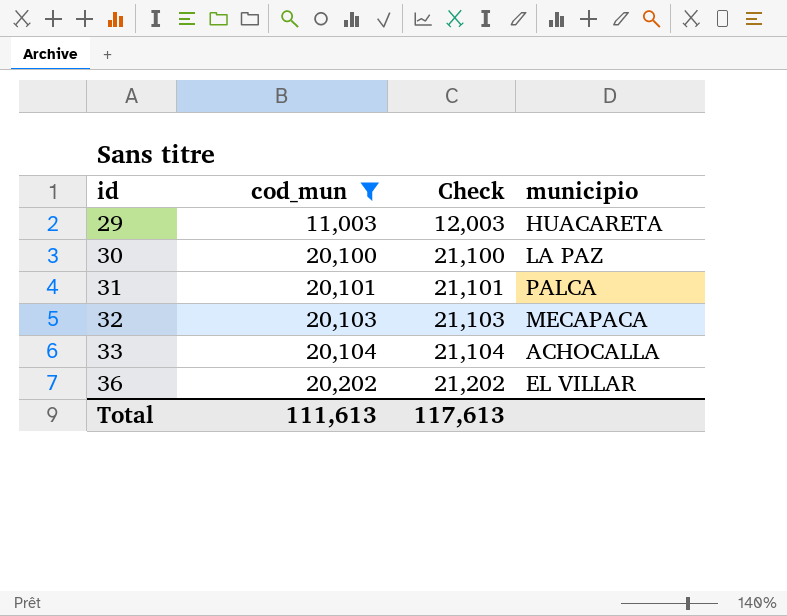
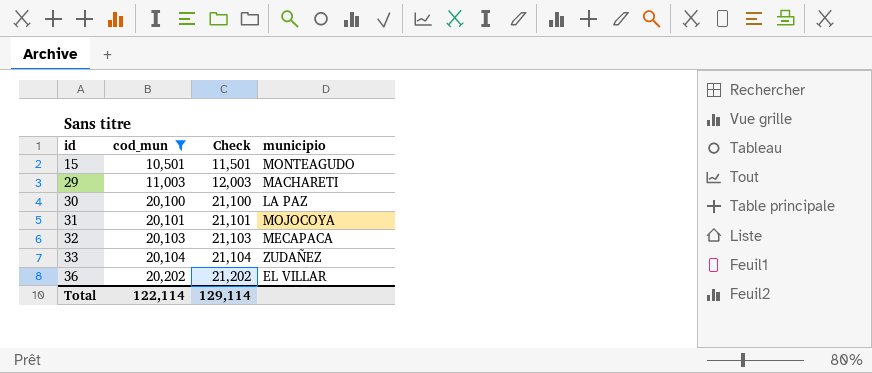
row 15: none -> 10,501 | 11,501 | MONTEAGUDO
29 | municipio: HUACARETA -> MACHARETI
31 | municipio: PALCA -> MOJOCOYA
33 | municipio: ACHOCALLA -> ZUDAÑEZ
Total | cod_mun: 111,613 -> 122,114
Total | Check: 117,613 -> 129,114

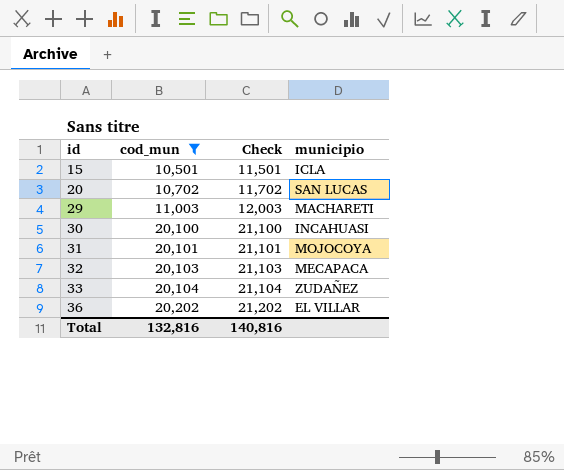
15 | municipio: MONTEAGUDO -> ICLA
row 20: none -> 10,702 | 11,702 | SAN LUCAS
30 | municipio: LA PAZ -> INCAHUASI
Total | cod_mun: 122,114 -> 132,816
Total | Check: 129,114 -> 140,816

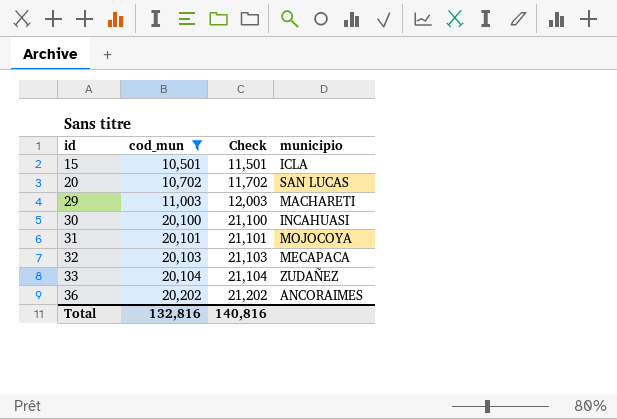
36 | municipio: EL VILLAR -> ANCORAIMES

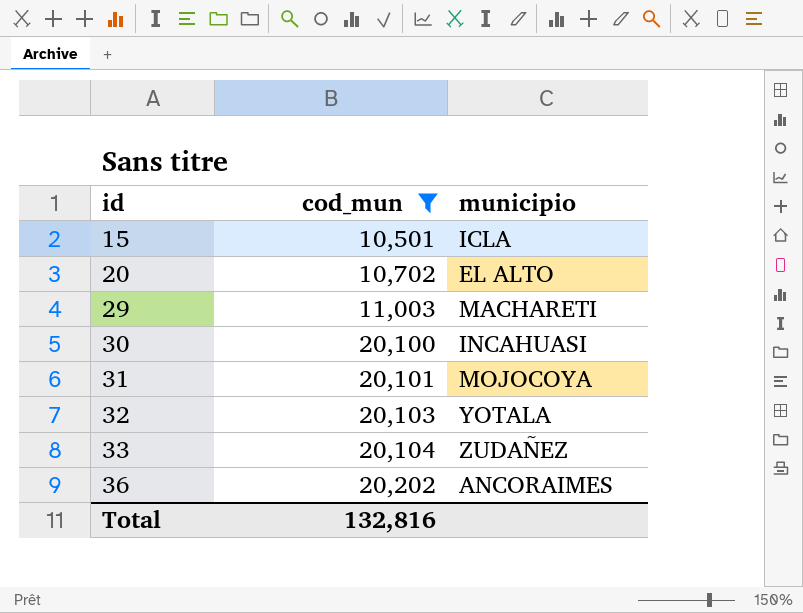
column Check | formula: [cod_mun] + 1000 -> none
20 | municipio: SAN LUCAS -> EL ALTO
32 | municipio: MECAPACA -> YOTALA

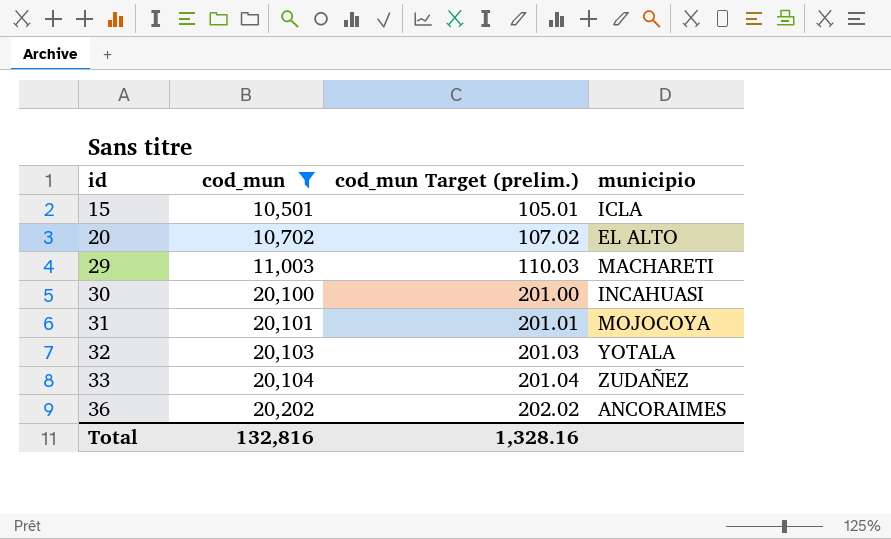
column cod_mun Target (prelim.) | formula: none -> [cod_mun] * 0.01

